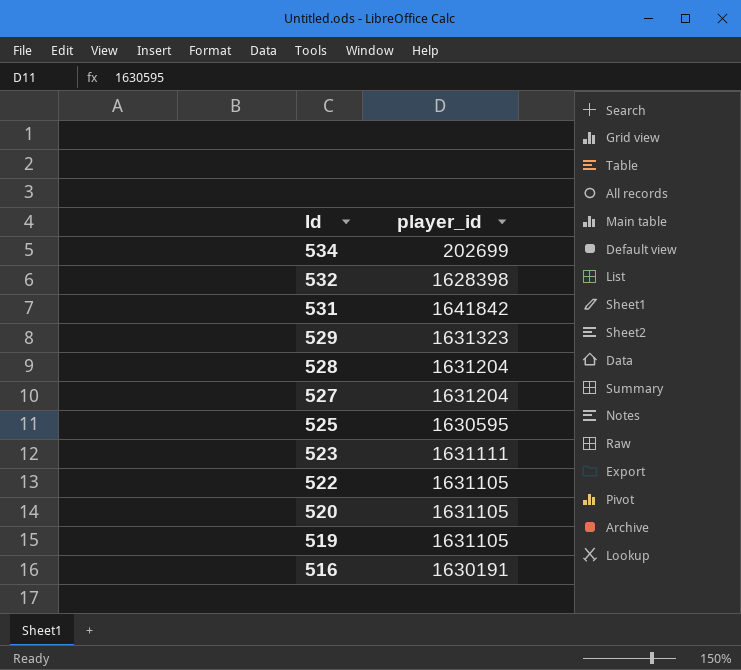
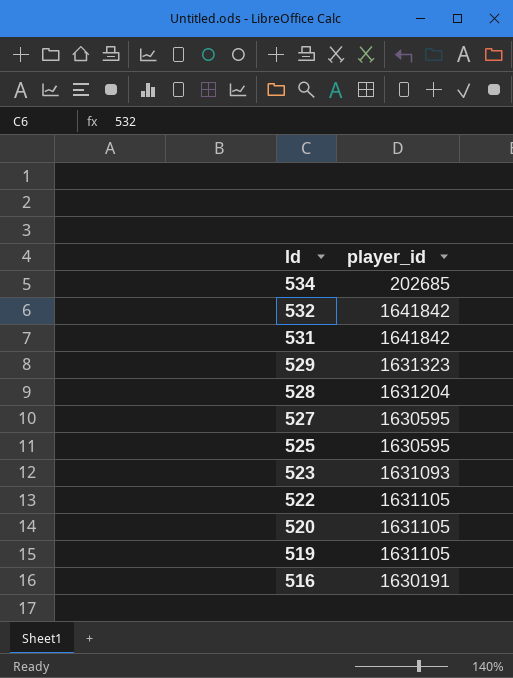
534 | player_id: 202699 -> 202685
532 | player_id: 1628398 -> 1641842
527 | player_id: 1631204 -> 1630595
523 | player_id: 1631111 -> 1631093

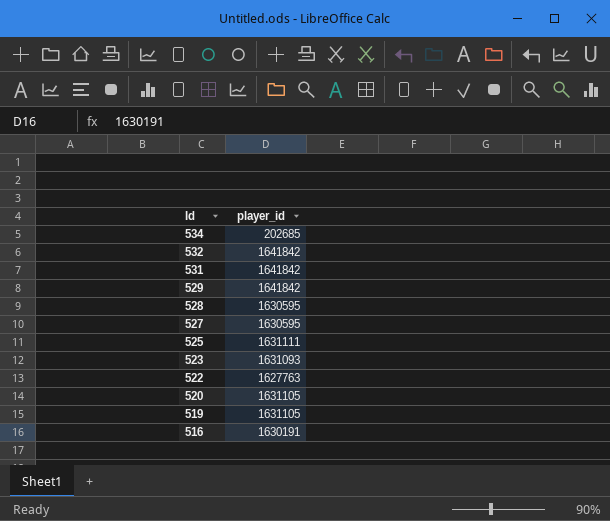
529 | player_id: 1631323 -> 1641842
528 | player_id: 1631204 -> 1630595
525 | player_id: 1630595 -> 1631111
522 | player_id: 1631105 -> 1627763

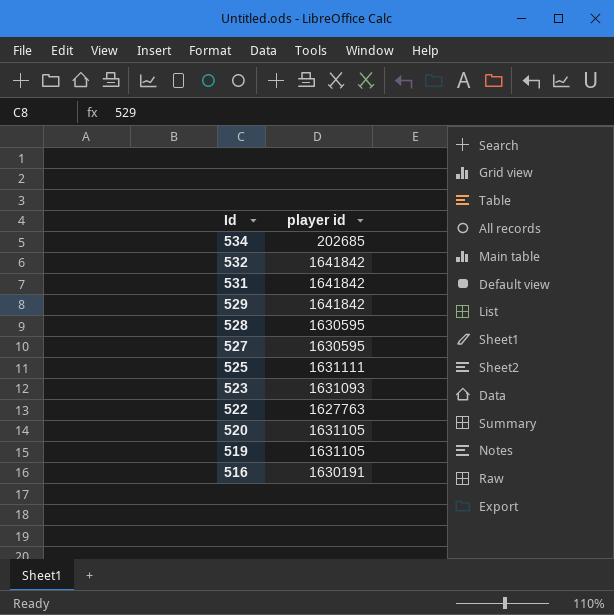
column name: player_id -> player id

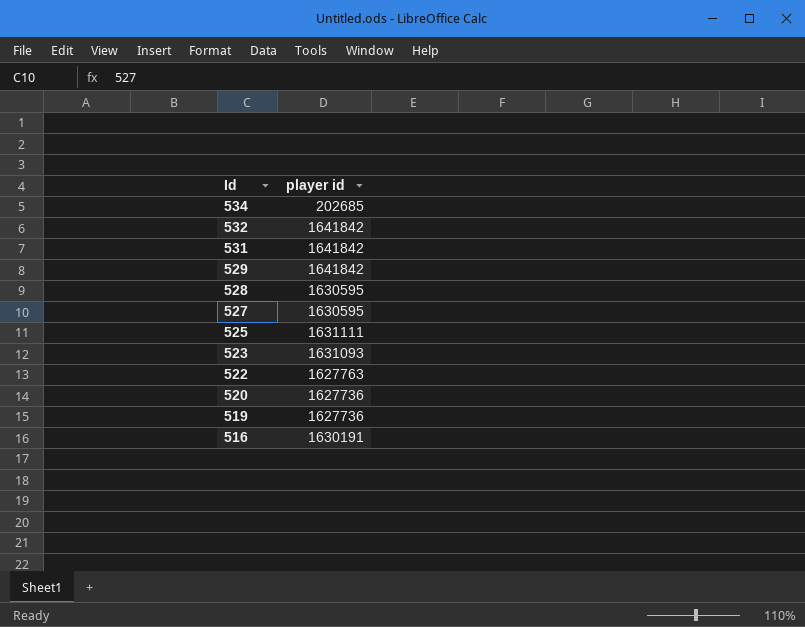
520 | player id: 1631105 -> 1627736
519 | player id: 1631105 -> 1627736

